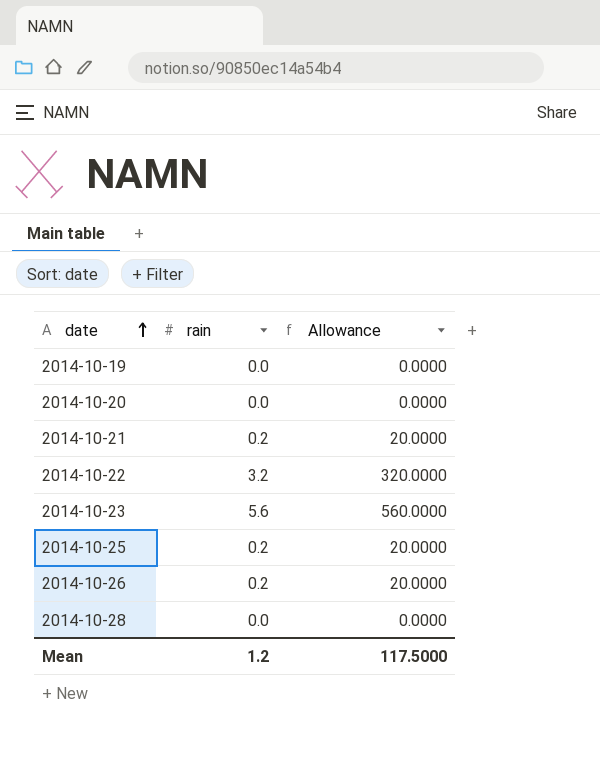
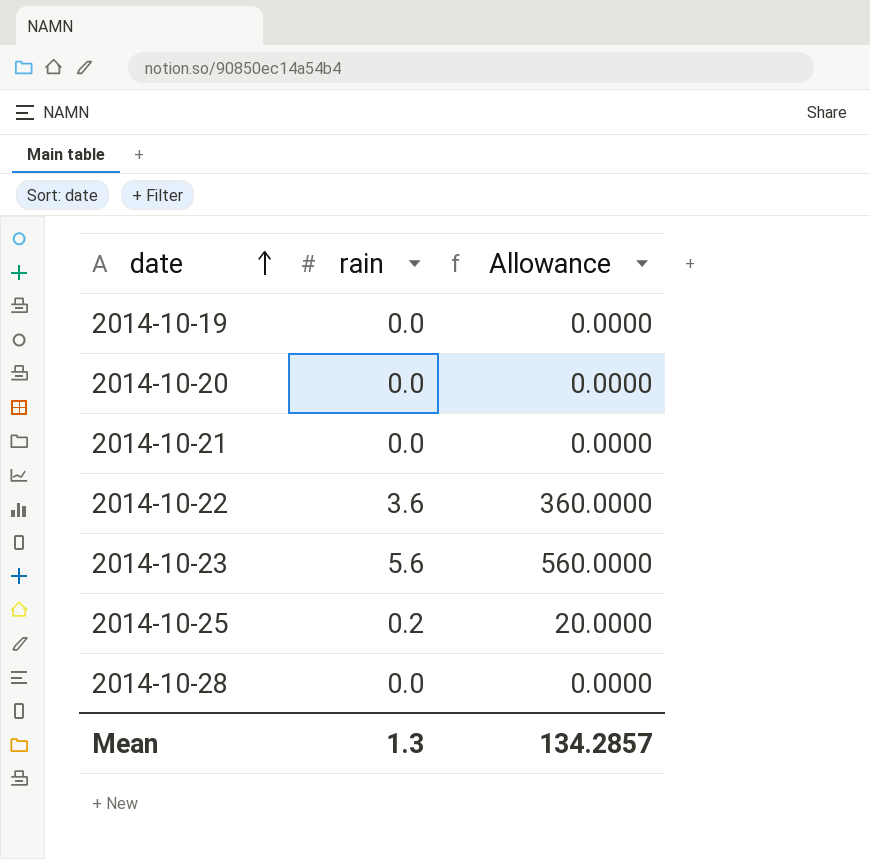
row 2014-10-26: 0.2 | 20.0000 -> none
2014-10-21 | rain: 0.2 -> 0.0
2014-10-21 | Allowance: 20.0000 -> 0.0000
2014-10-22 | rain: 3.2 -> 3.6
2014-10-22 | Allowance: 320.0000 -> 360.0000
Mean | rain: 1.2 -> 1.3
Mean | Allowance: 117.5000 -> 134.2857

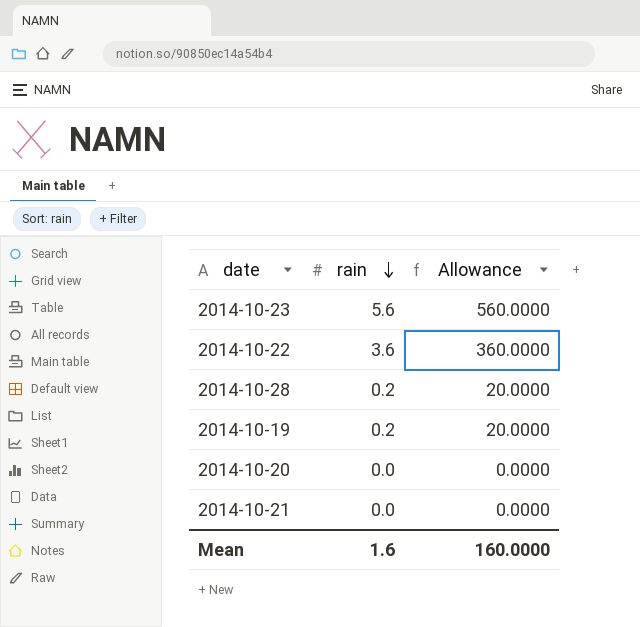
row order: date ascending -> rain descending
row 2014-10-25: 0.2 | 20.0000 -> none
2014-10-28 | rain: 0.0 -> 0.2
2014-10-28 | Allowance: 0.0000 -> 20.0000
2014-10-19 | rain: 0.0 -> 0.2
2014-10-19 | Allowance: 0.0000 -> 20.0000
Mean | rain: 1.3 -> 1.6
Mean | Allowance: 134.2857 -> 160.0000

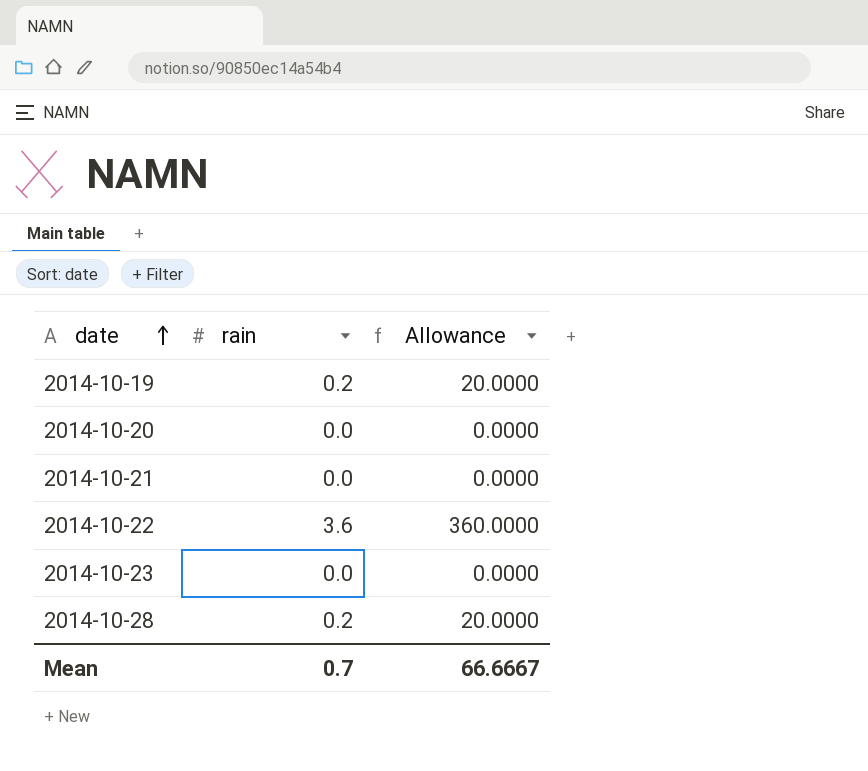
row order: rain descending -> date ascending
2014-10-23 | rain: 5.6 -> 0.0
2014-10-23 | Allowance: 560.0000 -> 0.0000
Mean | rain: 1.6 -> 0.7
Mean | Allowance: 160.0000 -> 66.6667

